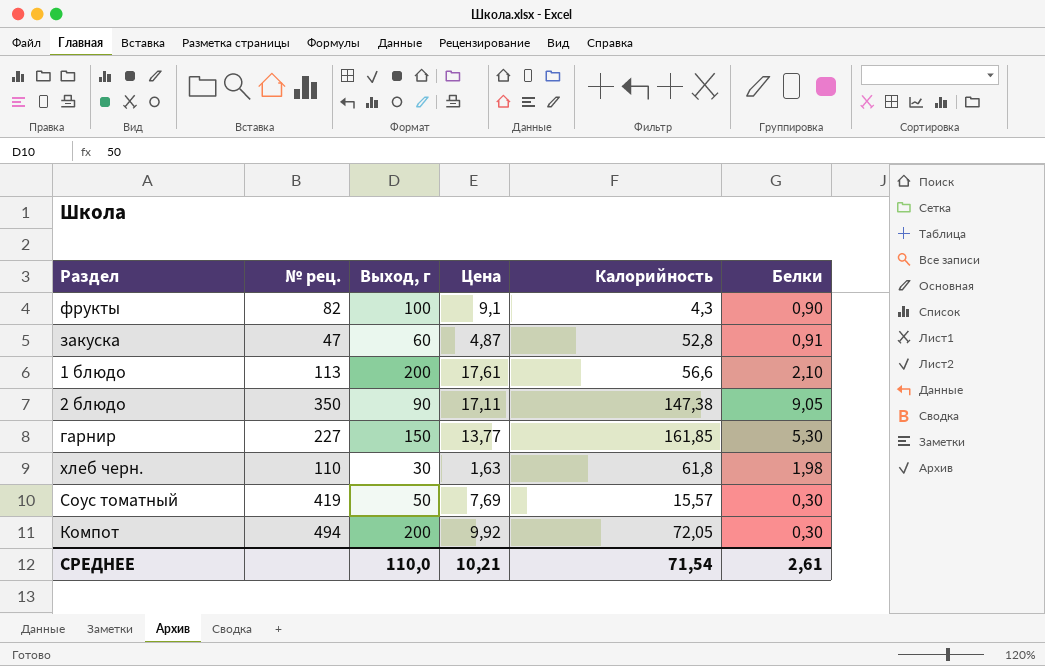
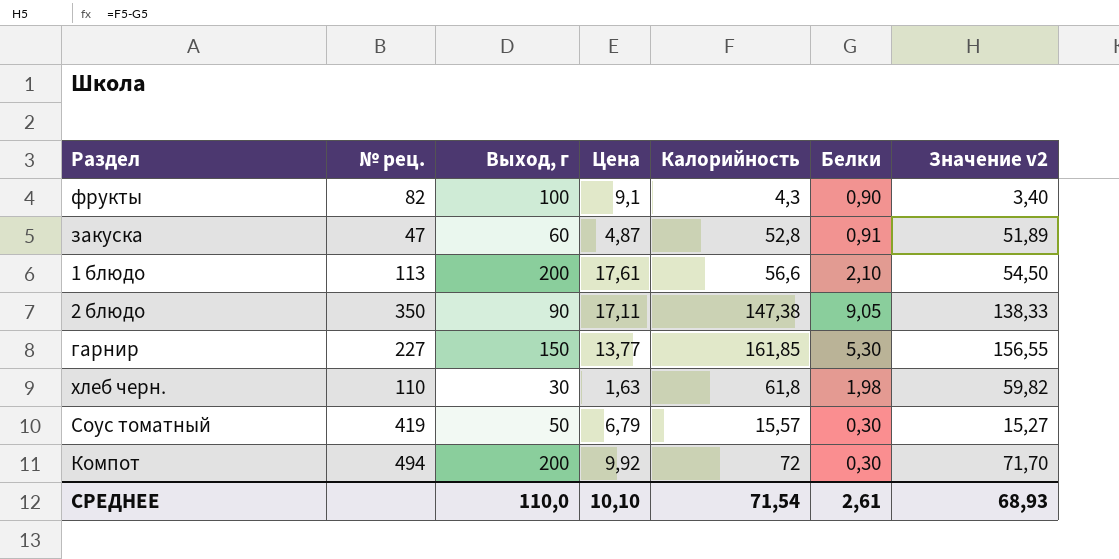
column Значение v2 | formula: none -> [Калорийность] - [Белки]
Соус томатный | Цена: 7,69 -> 6,79
Компот | Калорийность: 72,05 -> 72
СРЕДНЕЕ | Цена: 10,21 -> 10,10

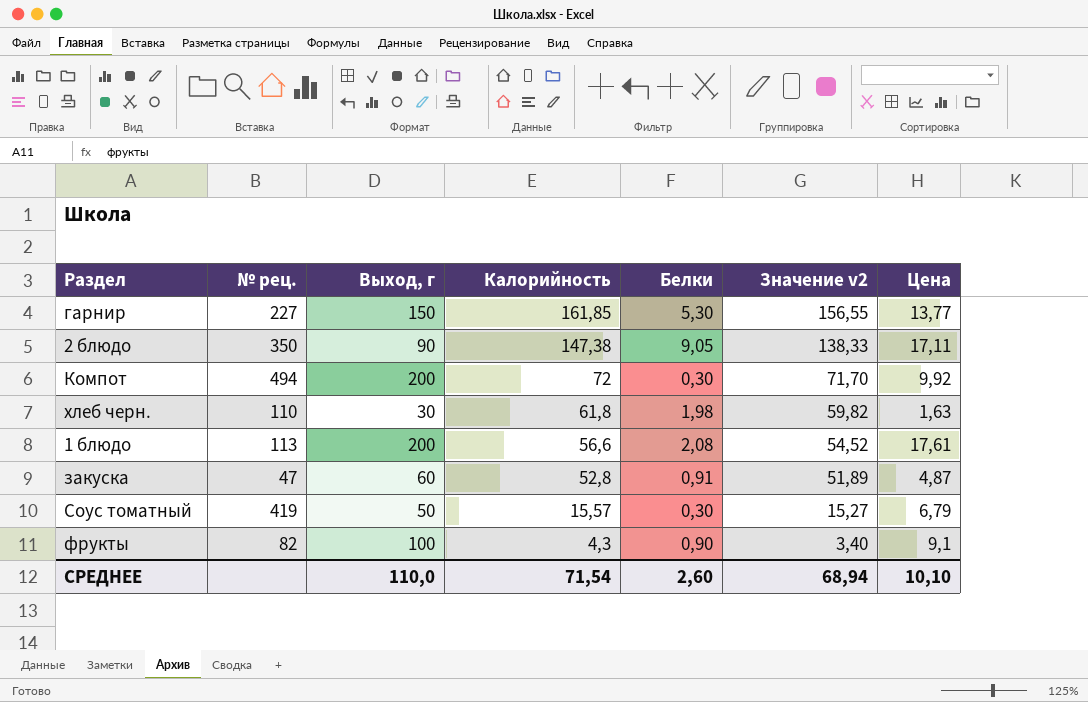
row order: none -> Калорийность descending
column Цена | position: 4 -> 7
1 блюдо | Белки: 2,10 -> 2,08
1 блюдо | Значение v2: 54,50 -> 54,52
СРЕДНЕЕ | Белки: 2,61 -> 2,60
СРЕДНЕЕ | Значение v2: 68,93 -> 68,94

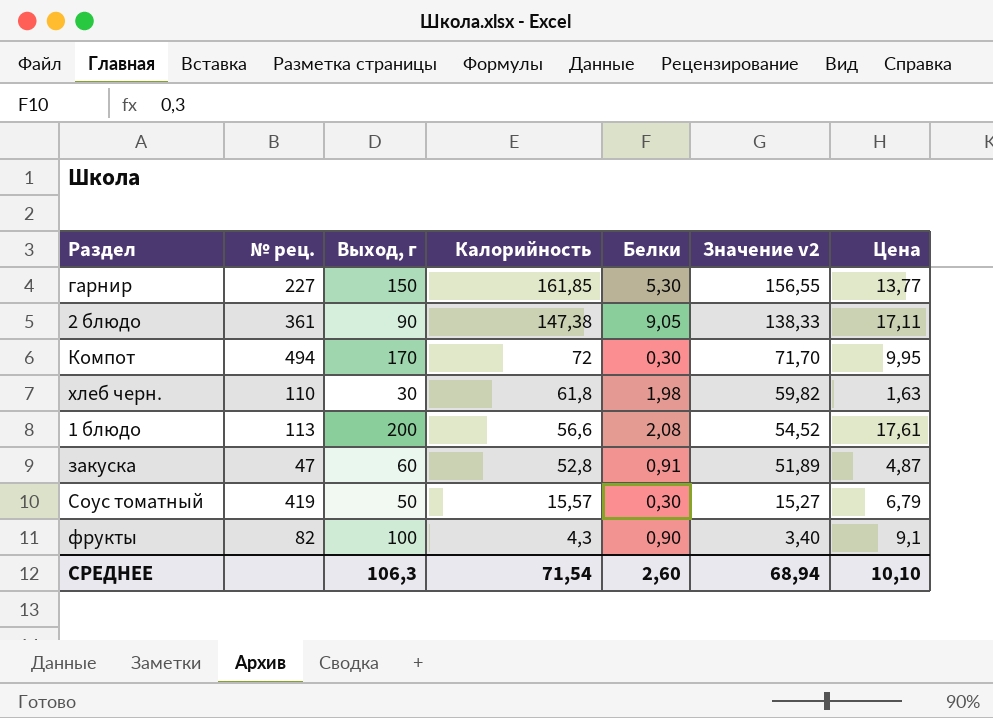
2 блюдо | № рец.: 350 -> 361
Компот | Выход, г: 200 -> 170
Компот | Цена: 9,92 -> 9,95
СРЕДНЕЕ | Выход, г: 110,0 -> 106,3

